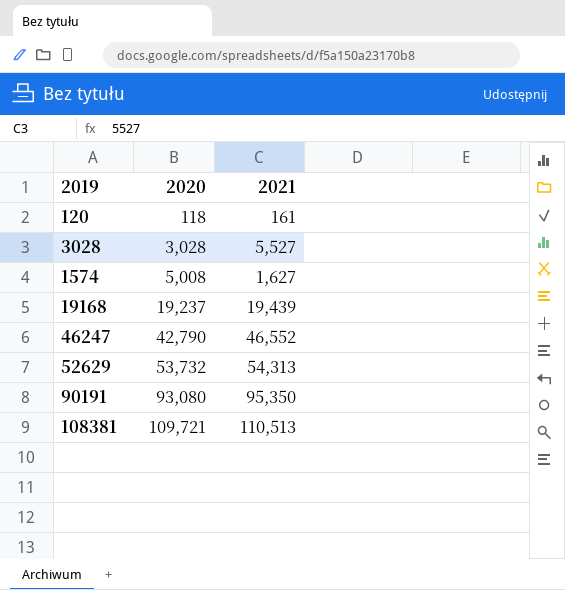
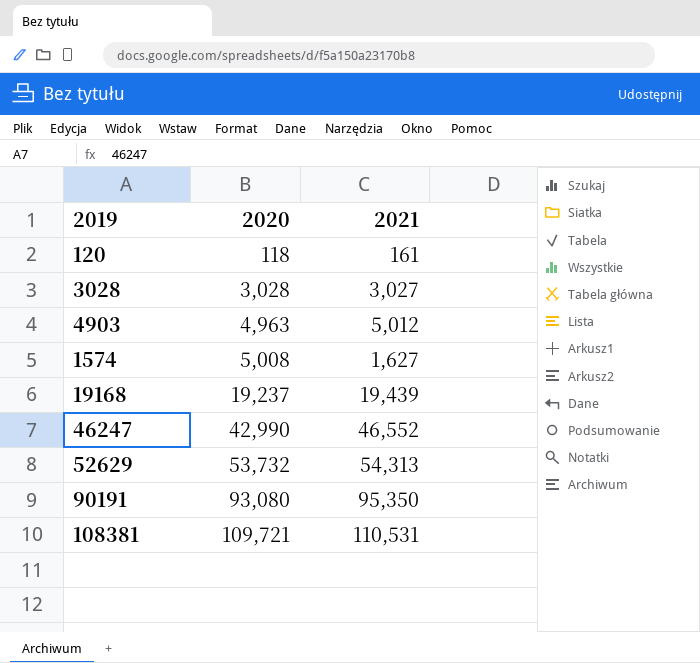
3028 | 2021: 5,527 -> 3,027
row 4903: none -> 4,963 | 5,012
46247 | 2020: 42,790 -> 42,990
108381 | 2021: 110,513 -> 110,531

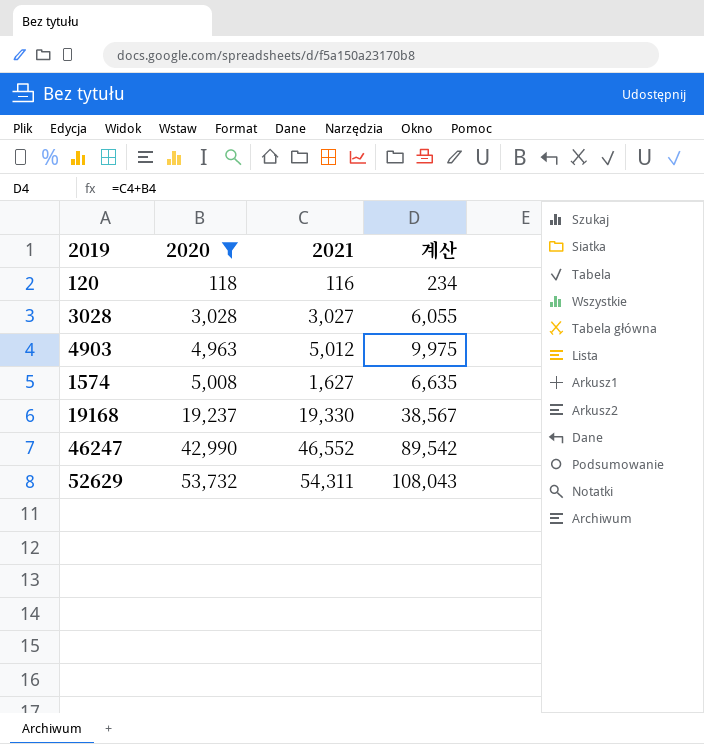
filter: none -> 2020 <= 53,732
column 계산 | formula: none -> [2020] + [2021]
120 | 2021: 161 -> 116
19168 | 2021: 19,439 -> 19,330
52629 | 2021: 54,313 -> 54,311

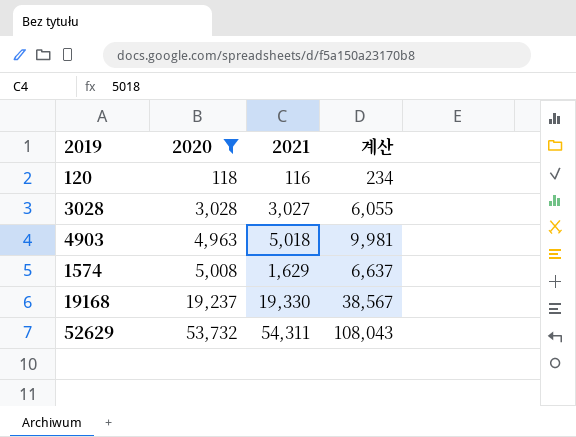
row 46247: 42,990 | 46,552 | 89,542 -> none
4903 | 2021: 5,012 -> 5,018
4903 | 계산: 9,975 -> 9,981
1574 | 2021: 1,627 -> 1,629
1574 | 계산: 6,635 -> 6,637

